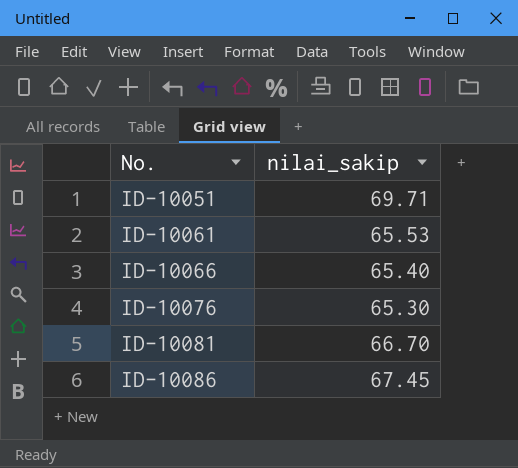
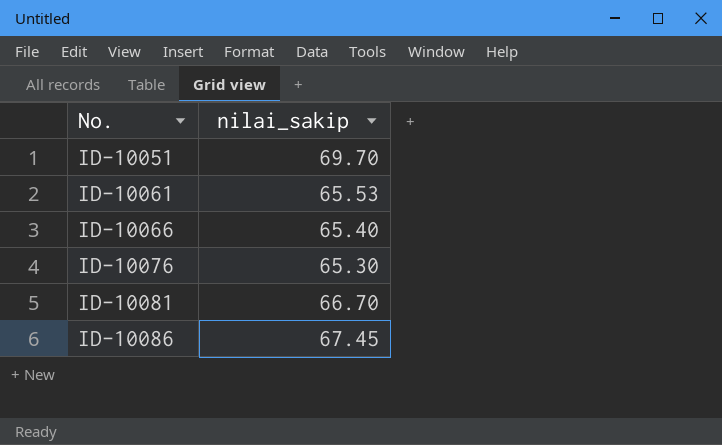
ID-10051 | nilai_sakip: 69.71 -> 69.70

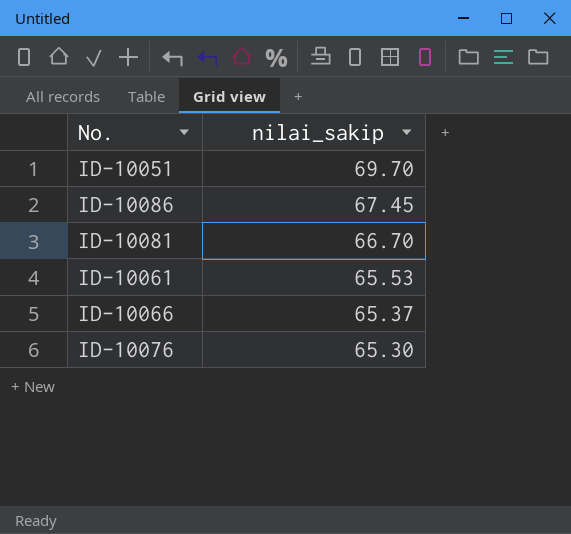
row order: No. ascending -> nilai_sakip descending
ID-10066 | nilai_sakip: 65.40 -> 65.37

